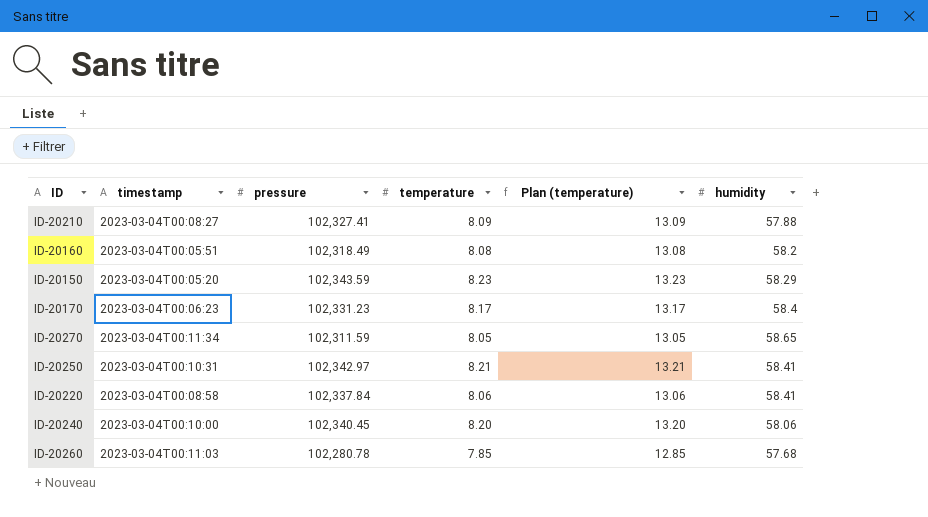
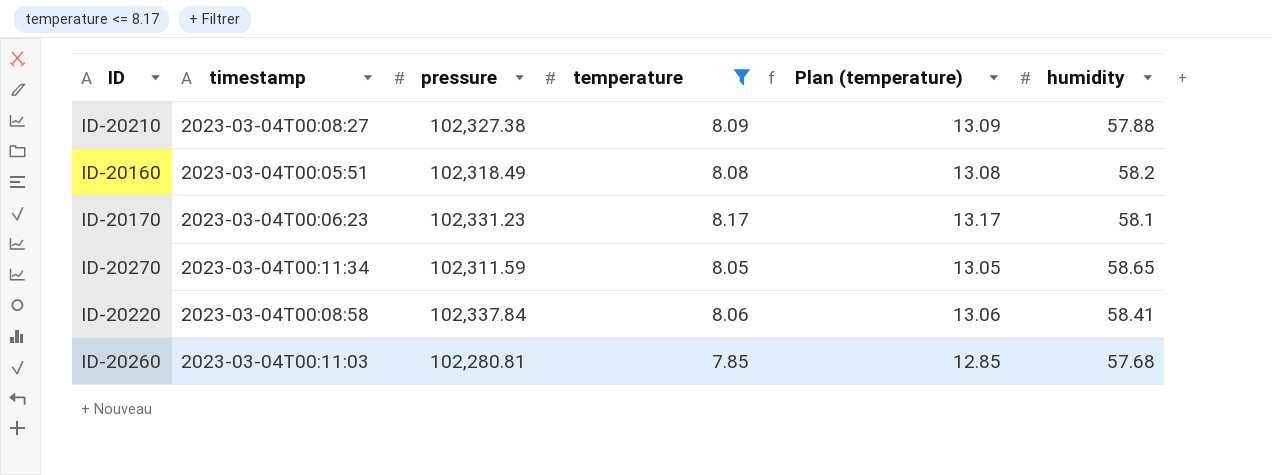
filter: none -> temperature <= 8.17
ID-20210 | pressure: 102,327.41 -> 102,327.38
ID-20170 | humidity: 58.4 -> 58.1
ID-20260 | pressure: 102,280.78 -> 102,280.81

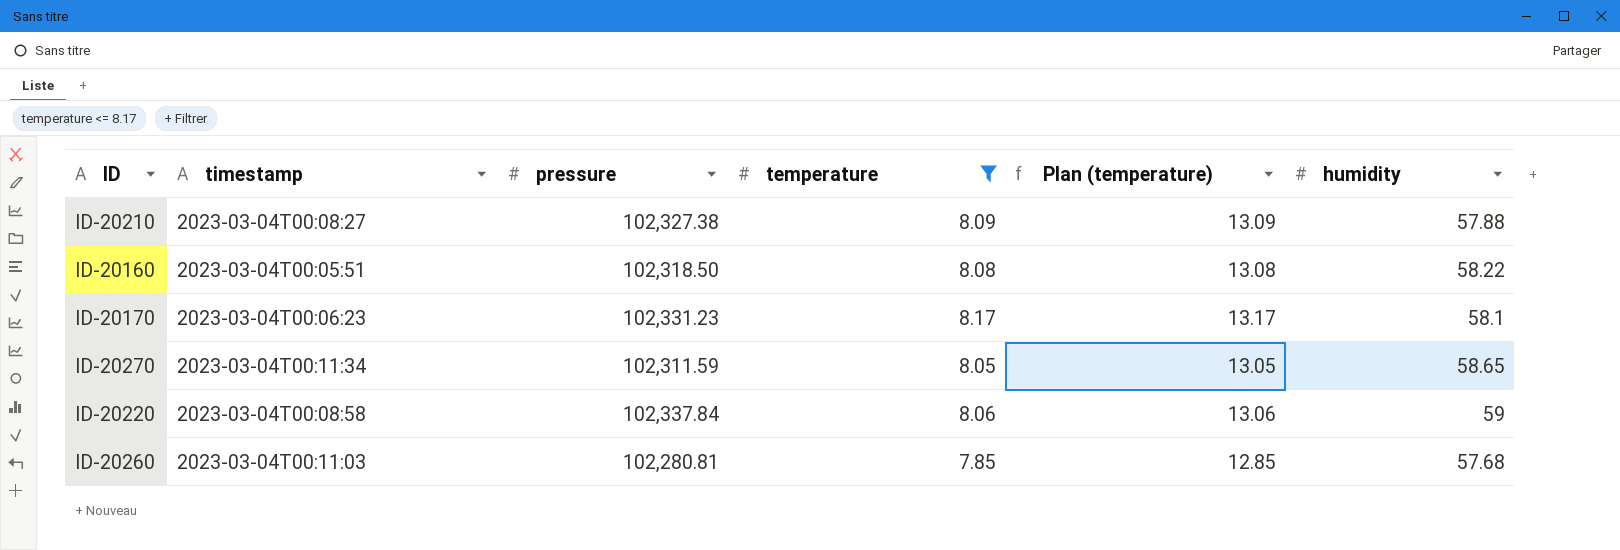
ID-20160 | pressure: 102,318.49 -> 102,318.50
ID-20160 | humidity: 58.2 -> 58.22
ID-20220 | humidity: 58.41 -> 59

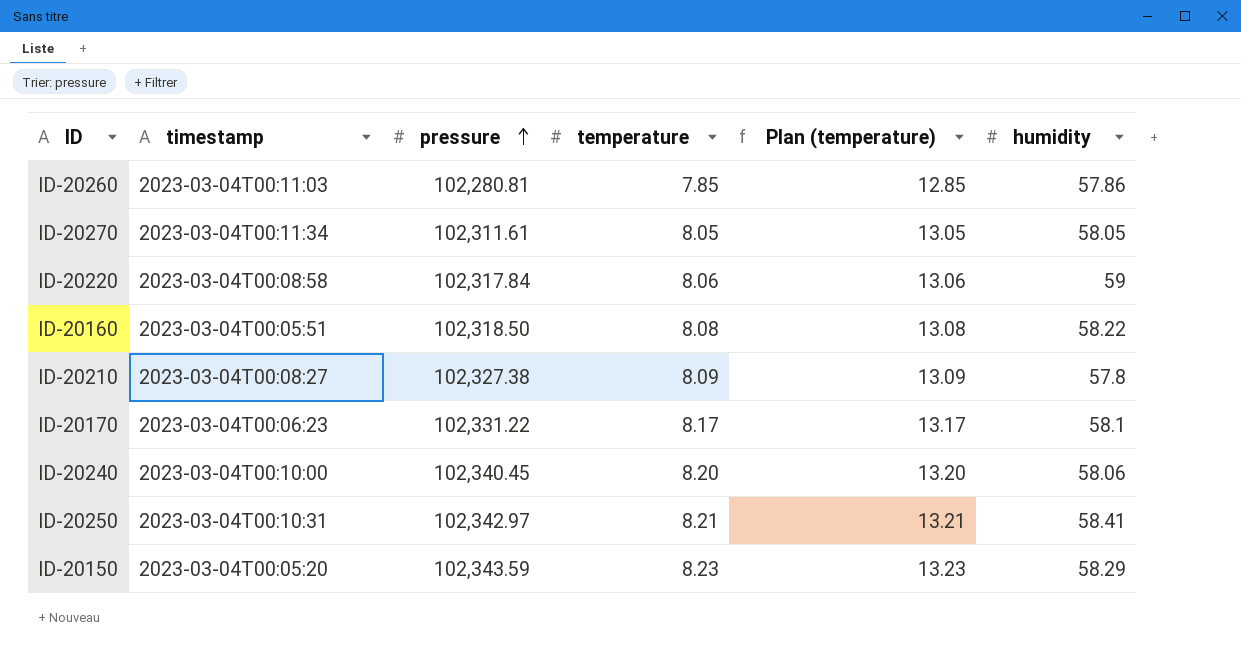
filter: temperature <= 8.17 -> none
row order: none -> pressure ascending
ID-20260 | humidity: 57.68 -> 57.86
ID-20270 | pressure: 102,311.59 -> 102,311.61
ID-20270 | humidity: 58.65 -> 58.05
ID-20220 | pressure: 102,337.84 -> 102,317.84
ID-20210 | humidity: 57.88 -> 57.8
ID-20170 | pressure: 102,331.23 -> 102,331.22

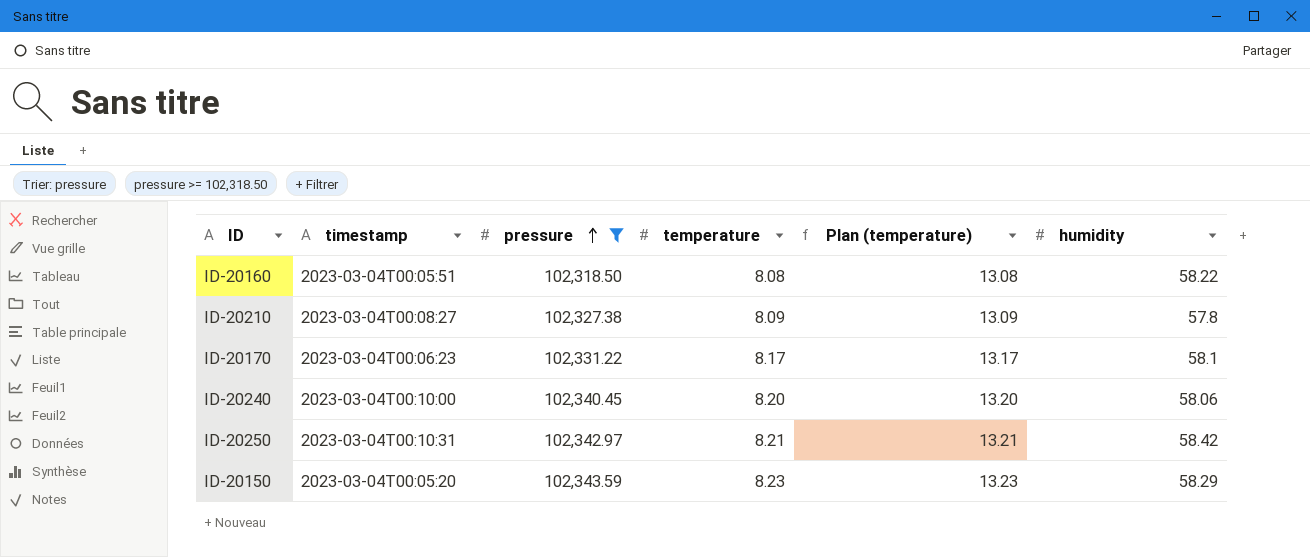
filter: none -> pressure >= 102,318.50
ID-20250 | humidity: 58.41 -> 58.42

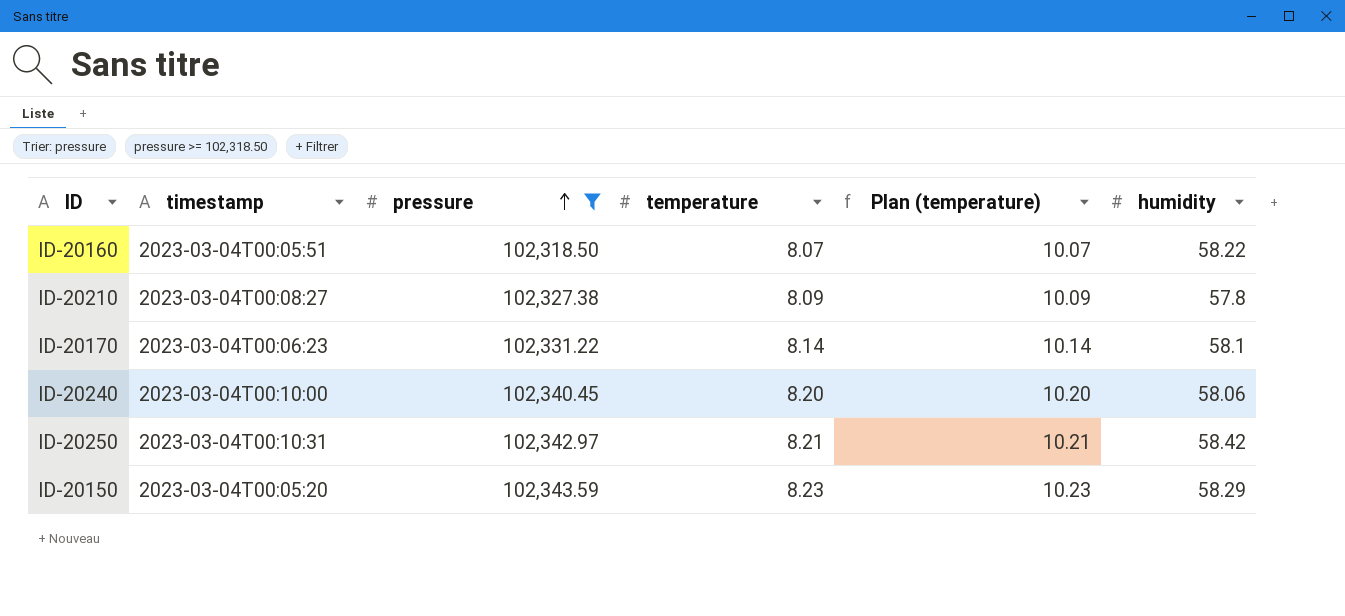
column Plan (temperature) | formula: [temperature] + 5 -> [temperature] + 2
ID-20160 | temperature: 8.08 -> 8.07
ID-20170 | temperature: 8.17 -> 8.14

